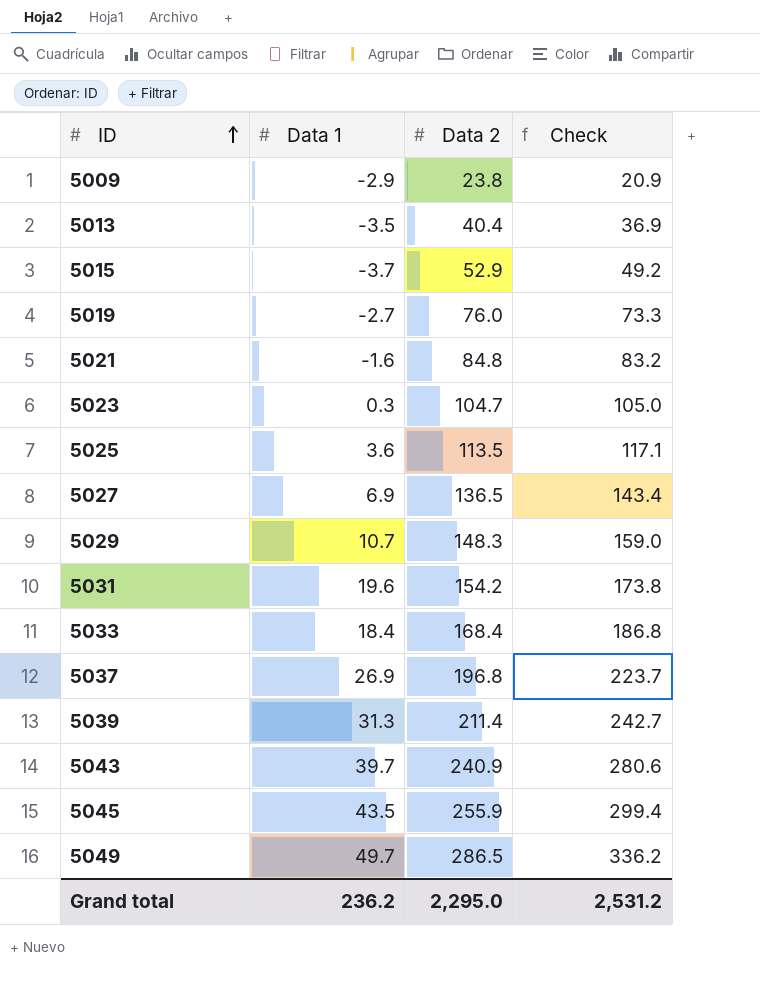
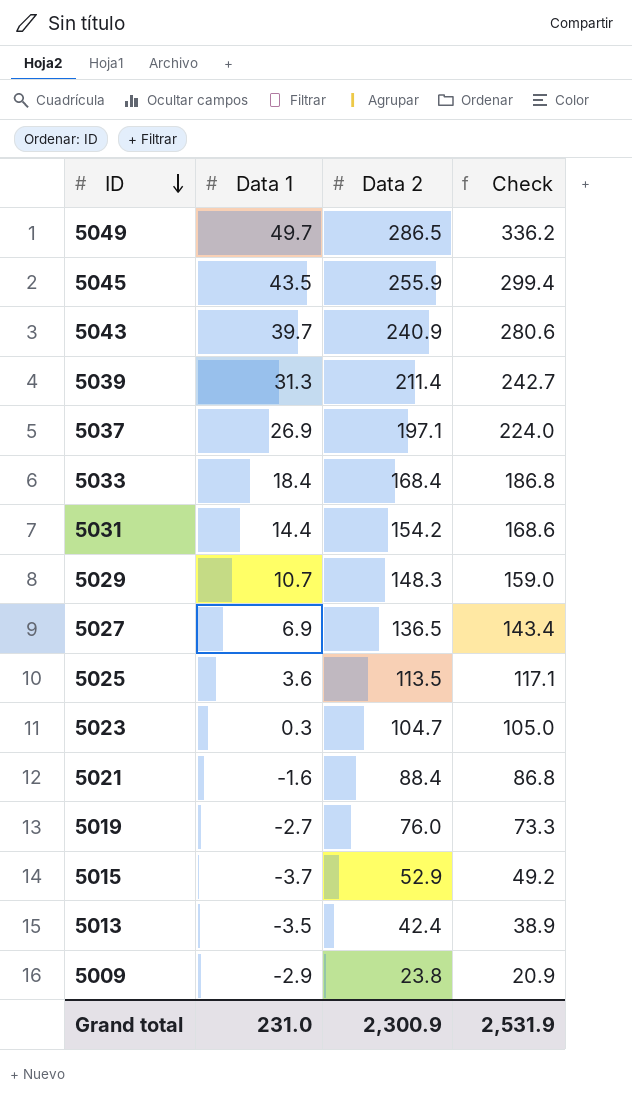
row order: ID ascending -> ID descending
5037 | Data 2: 196.8 -> 197.1
5037 | Check: 223.7 -> 224.0
5031 | Data 1: 19.6 -> 14.4
5031 | Check: 173.8 -> 168.6
5021 | Data 2: 84.8 -> 88.4
5021 | Check: 83.2 -> 86.8
5013 | Data 2: 40.4 -> 42.4
5013 | Check: 36.9 -> 38.9
Grand total | Data 1: 236.2 -> 231.0
Grand total | Data 2: 2,295.0 -> 2,300.9
Grand total | Check: 2,531.2 -> 2,531.9

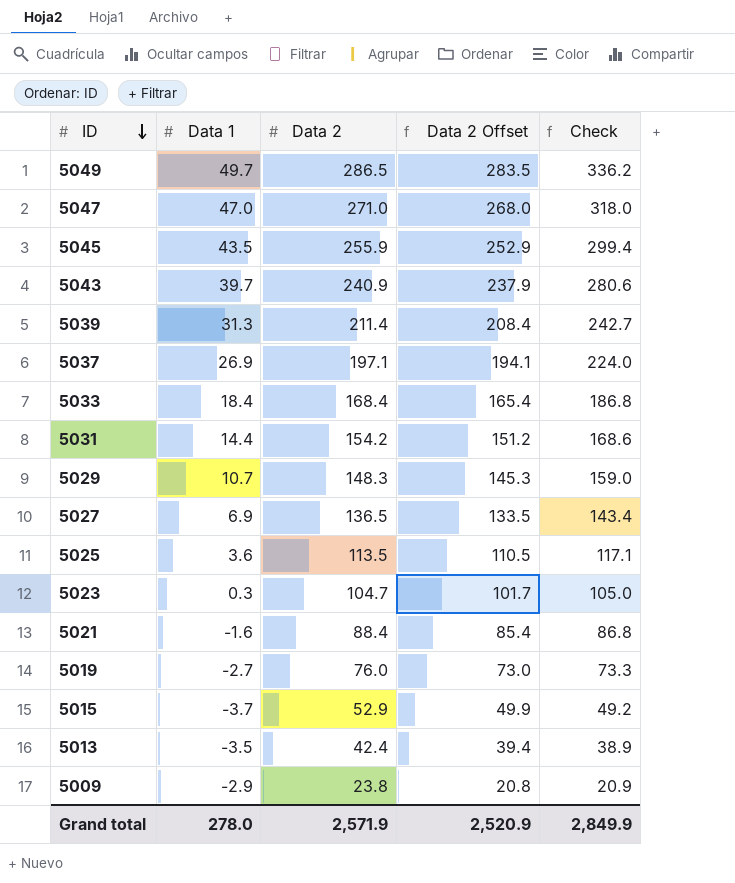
column Data 2 Offset | formula: none -> [Data 2] - 3
row 5047: none -> 47.0 | 271.0 | 268.0 | 318.0
Grand total | Data 1: 231.0 -> 278.0
Grand total | Data 2: 2,300.9 -> 2,571.9
Grand total | Check: 2,531.9 -> 2,849.9

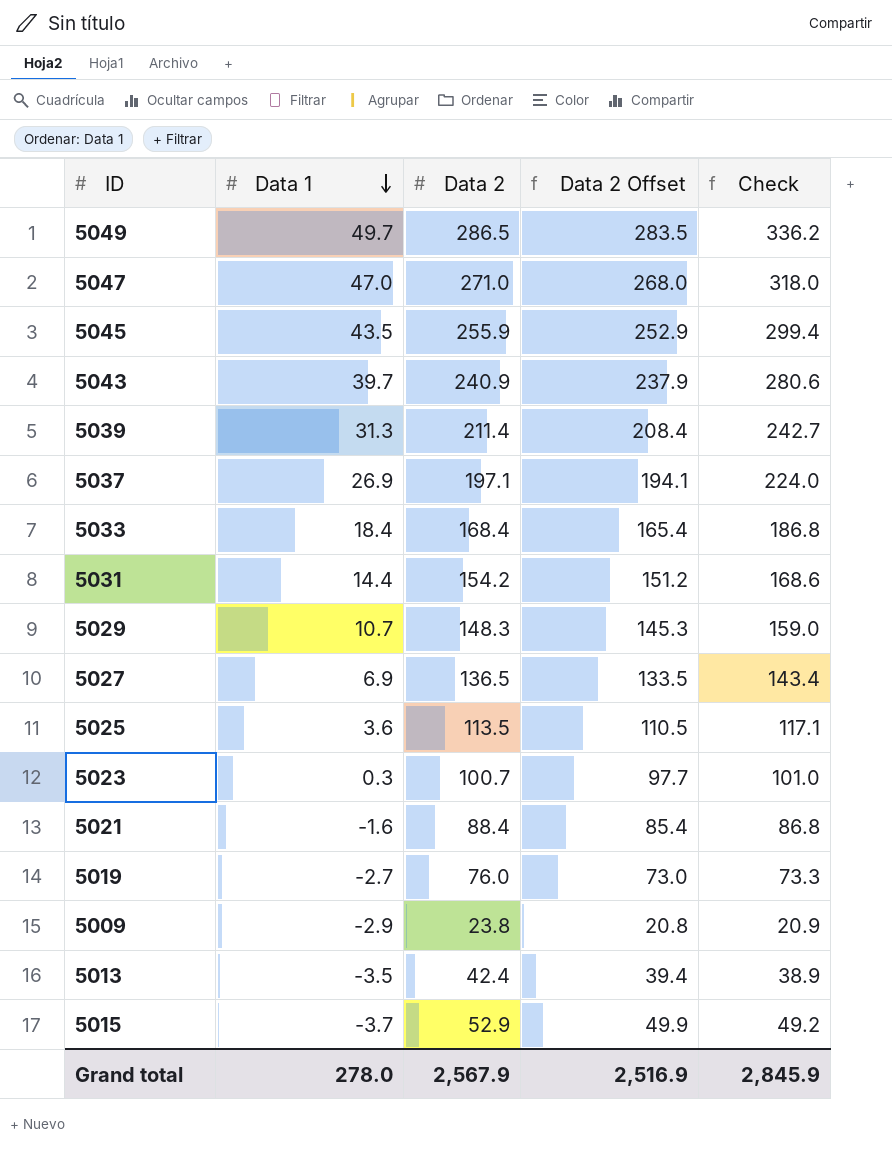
row order: ID descending -> Data 1 descending
5023 | Data 2: 104.7 -> 100.7
5023 | Data 2 Offset: 101.7 -> 97.7
5023 | Check: 105.0 -> 101.0
Grand total | Data 2: 2,571.9 -> 2,567.9
Grand total | Data 2 Offset: 2,520.9 -> 2,516.9
Grand total | Check: 2,849.9 -> 2,845.9

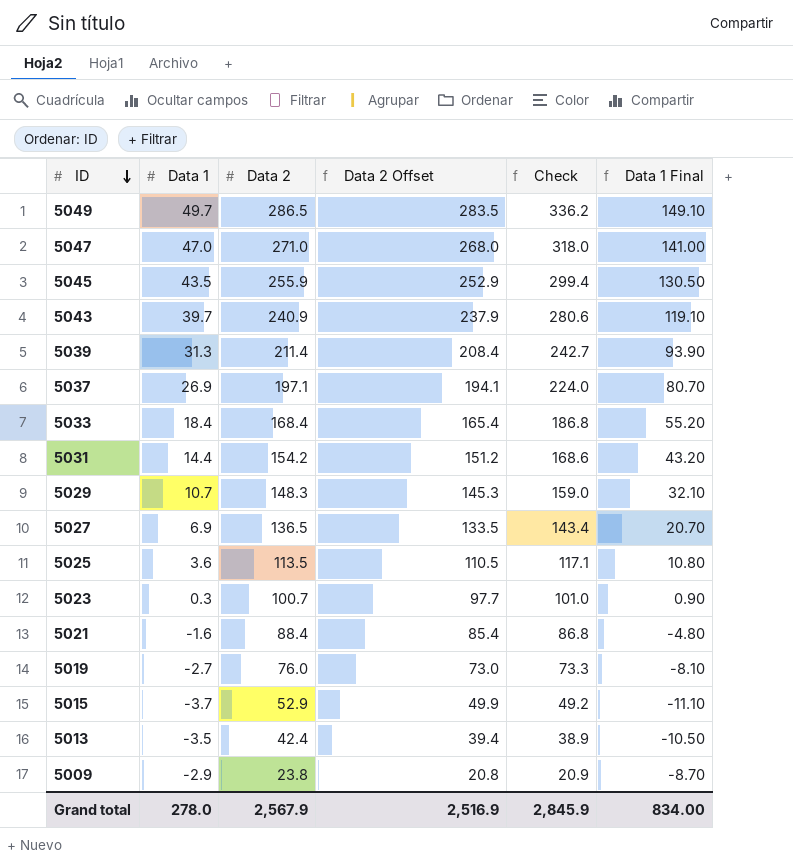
row order: Data 1 descending -> ID descending
column Data 1 Final | formula: none -> [Data 1] * 3

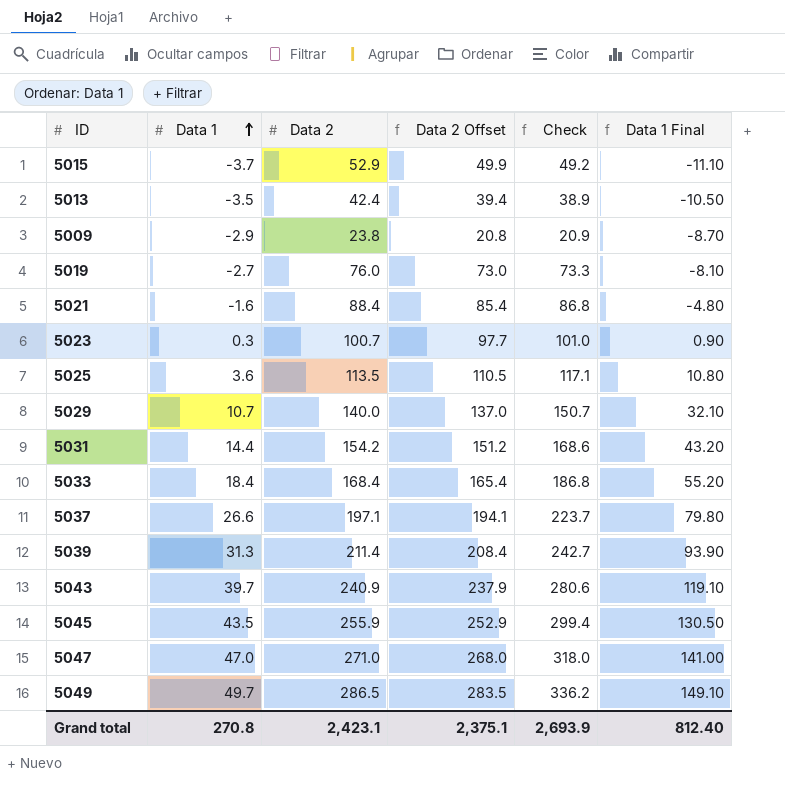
row order: ID descending -> Data 1 ascending
row 5027: 6.9 | 136.5 | 133.5 | 143.4 | 20.70 -> none
5029 | Data 2: 148.3 -> 140.0
5029 | Data 2 Offset: 145.3 -> 137.0
5029 | Check: 159.0 -> 150.7
5037 | Data 1: 26.9 -> 26.6
5037 | Check: 224.0 -> 223.7
5037 | Data 1 Final: 80.70 -> 79.80
Grand total | Data 1: 278.0 -> 270.8
Grand total | Data 2: 2,567.9 -> 2,423.1
Grand total | Data 2 Offset: 2,516.9 -> 2,375.1
Grand total | Check: 2,845.9 -> 2,693.9
Grand total | Data 1 Final: 834.00 -> 812.40

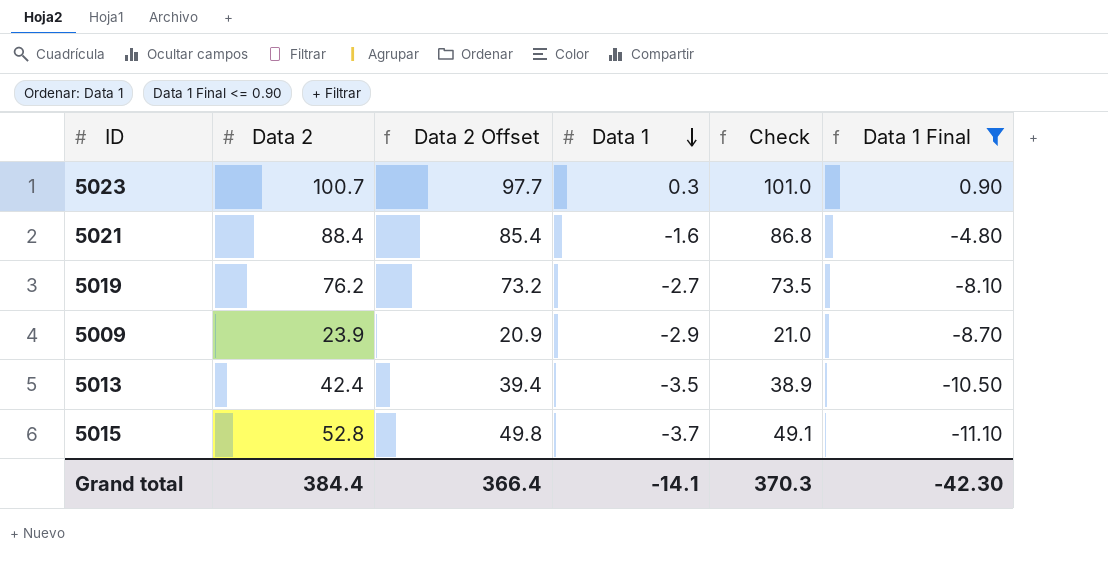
filter: none -> Data 1 Final <= 0.90
row order: Data 1 ascending -> Data 1 descending
column Data 1 | position: 2 -> 4
5019 | Data 2: 76.0 -> 76.2
5019 | Data 2 Offset: 73.0 -> 73.2
5019 | Check: 73.3 -> 73.5
5009 | Data 2: 23.8 -> 23.9
5009 | Data 2 Offset: 20.8 -> 20.9
5009 | Check: 20.9 -> 21.0
5015 | Data 2: 52.9 -> 52.8
5015 | Data 2 Offset: 49.9 -> 49.8
5015 | Check: 49.2 -> 49.1
Grand total | Data 2: 2,423.1 -> 384.4
Grand total | Data 2 Offset: 2,375.1 -> 366.4
Grand total | Data 1: 270.8 -> -14.1
Grand total | Check: 2,693.9 -> 370.3
Grand total | Data 1 Final: 812.40 -> -42.30

